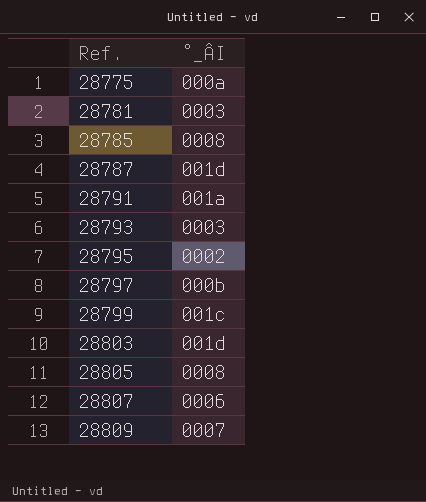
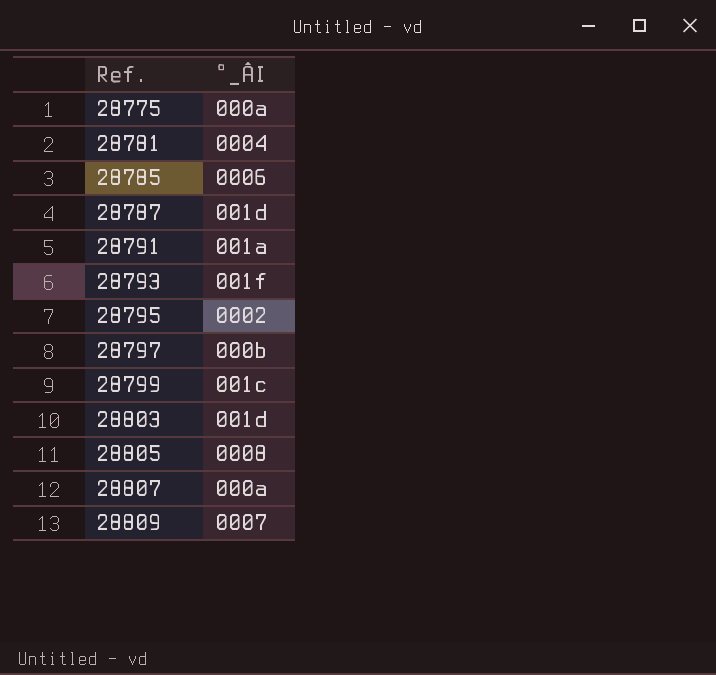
28781 | °_ÂI: 0003 -> 0004
28785 | °_ÂI: 0008 -> 0006
28793 | °_ÂI: 0003 -> 001f
28807 | °_ÂI: 0006 -> 000a

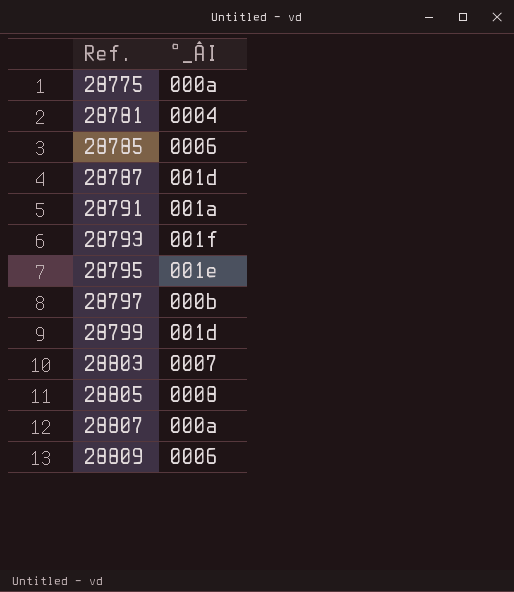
28795 | °_ÂI: 0002 -> 001e
28799 | °_ÂI: 001c -> 001d
28803 | °_ÂI: 001d -> 0007
28809 | °_ÂI: 0007 -> 0006

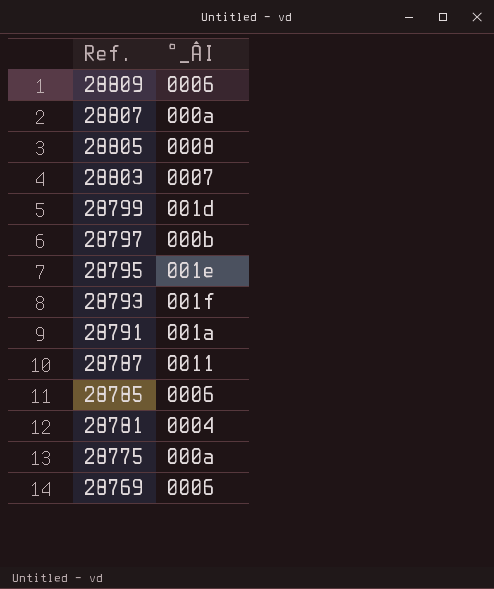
row order: Ref. ascending -> Ref. descending
28787 | °_ÂI: 001d -> 0011
row 28769: none -> 0006

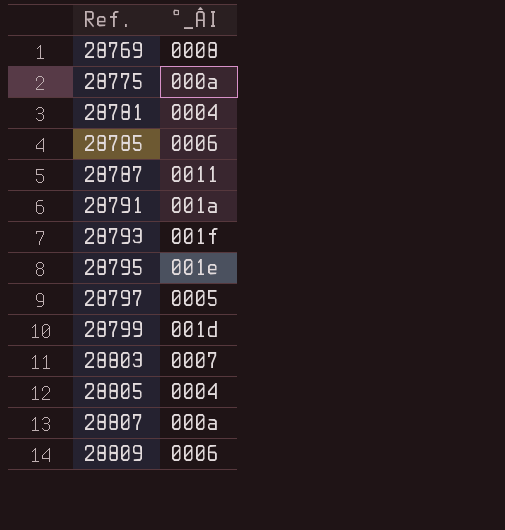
row order: Ref. descending -> Ref. ascending
28769 | °_ÂI: 0006 -> 0008
28797 | °_ÂI: 000b -> 0005
28805 | °_ÂI: 0008 -> 0004

